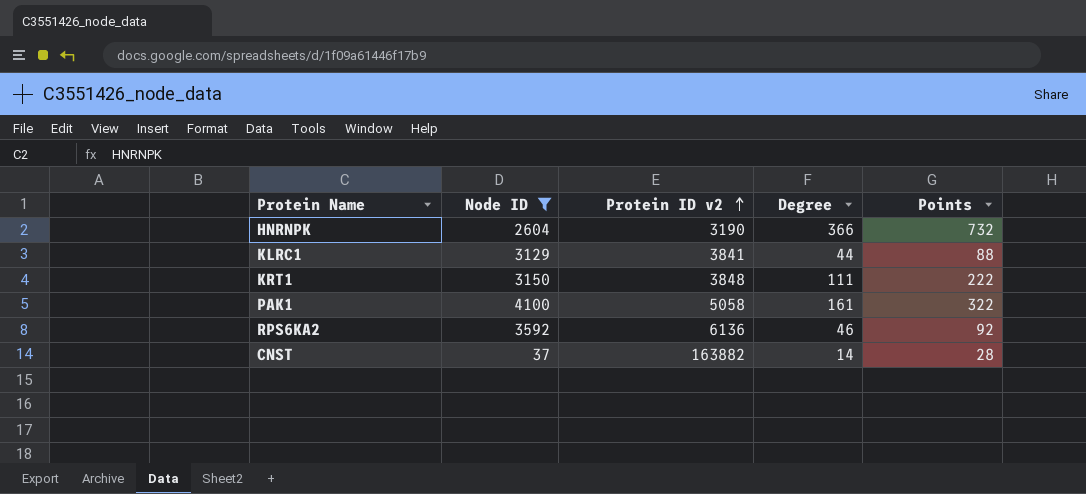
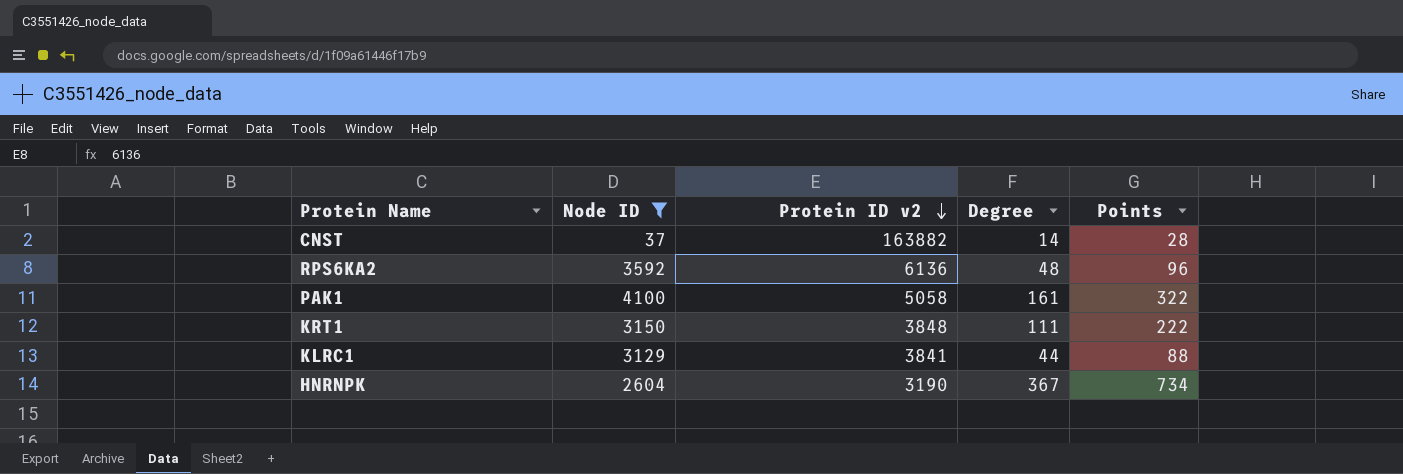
row order: Protein ID v2 ascending -> Protein ID v2 descending
RPS6KA2 | Degree: 46 -> 48
RPS6KA2 | Points: 92 -> 96
HNRNPK | Degree: 366 -> 367
HNRNPK | Points: 732 -> 734

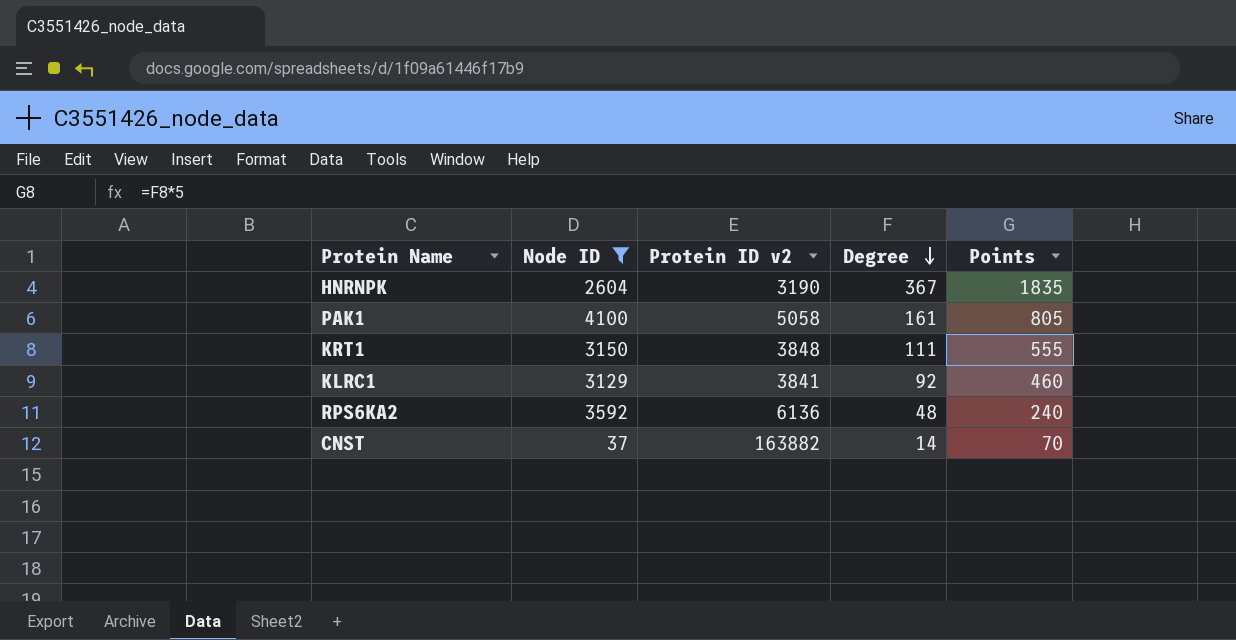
row order: Protein ID v2 descending -> Degree descending
column Points | formula: [Degree] * 2 -> [Degree] * 5
KLRC1 | Degree: 44 -> 92

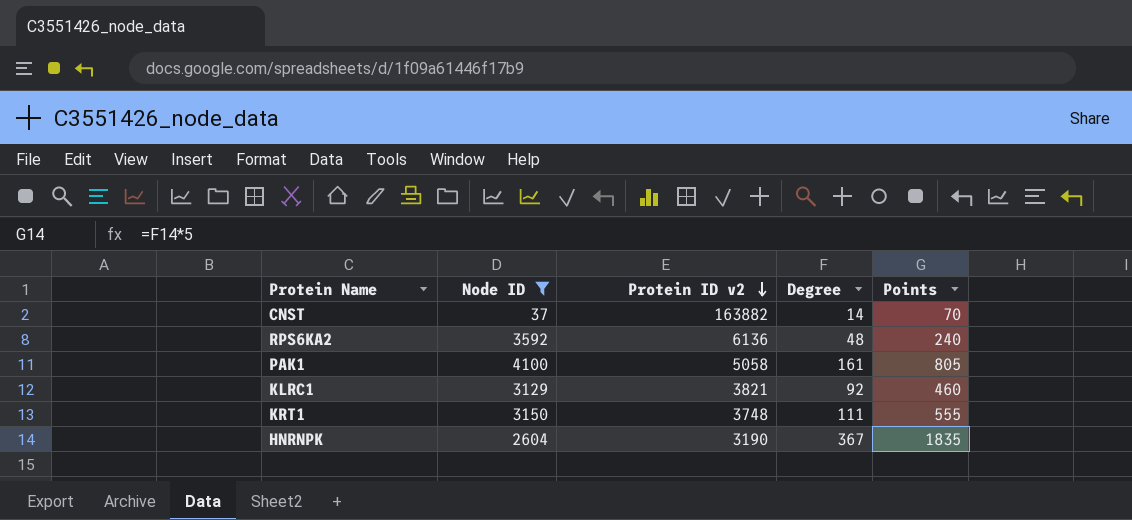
row order: Degree descending -> Protein ID v2 descending
KLRC1 | Protein ID v2: 3841 -> 3821
KRT1 | Protein ID v2: 3848 -> 3748

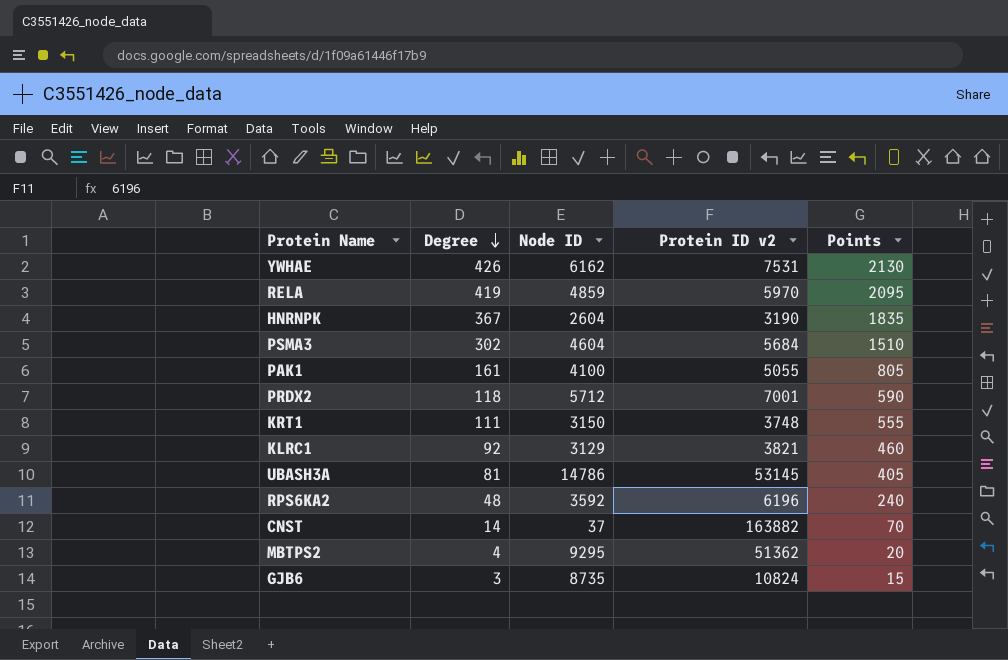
filter: Node ID <= 4100 -> none
row order: Protein ID v2 descending -> Degree descending
column Degree | position: 4 -> 2
PAK1 | Protein ID v2: 5058 -> 5055
RPS6KA2 | Protein ID v2: 6136 -> 6196

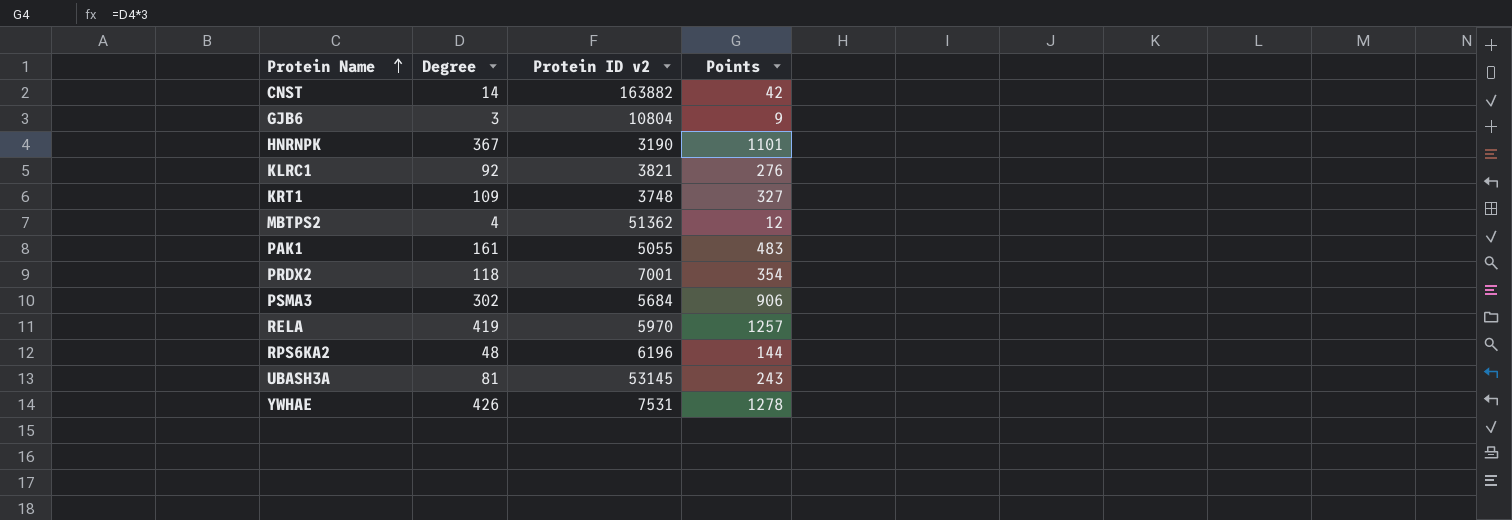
row order: Degree descending -> Protein Name ascending
column Node ID | position: 3 -> none
column Points | formula: [Degree] * 5 -> [Degree] * 3
GJB6 | Protein ID v2: 10824 -> 10804
KRT1 | Degree: 111 -> 109

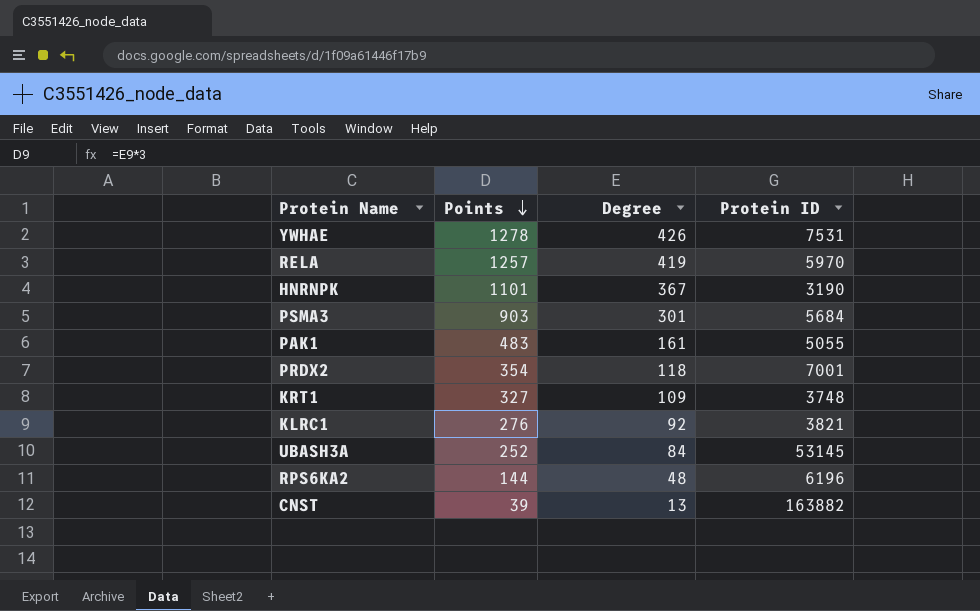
row order: Protein Name ascending -> Points descending
column Points | position: 4 -> 2
column name: Protein ID v2 -> Protein ID
row GJB6: 3 | 10804 | 9 -> none
row MBTPS2: 4 | 51362 | 12 -> none
PSMA3 | Points: 906 -> 903
PSMA3 | Degree: 302 -> 301
UBASH3A | Points: 243 -> 252
UBASH3A | Degree: 81 -> 84
CNST | Points: 42 -> 39
CNST | Degree: 14 -> 13

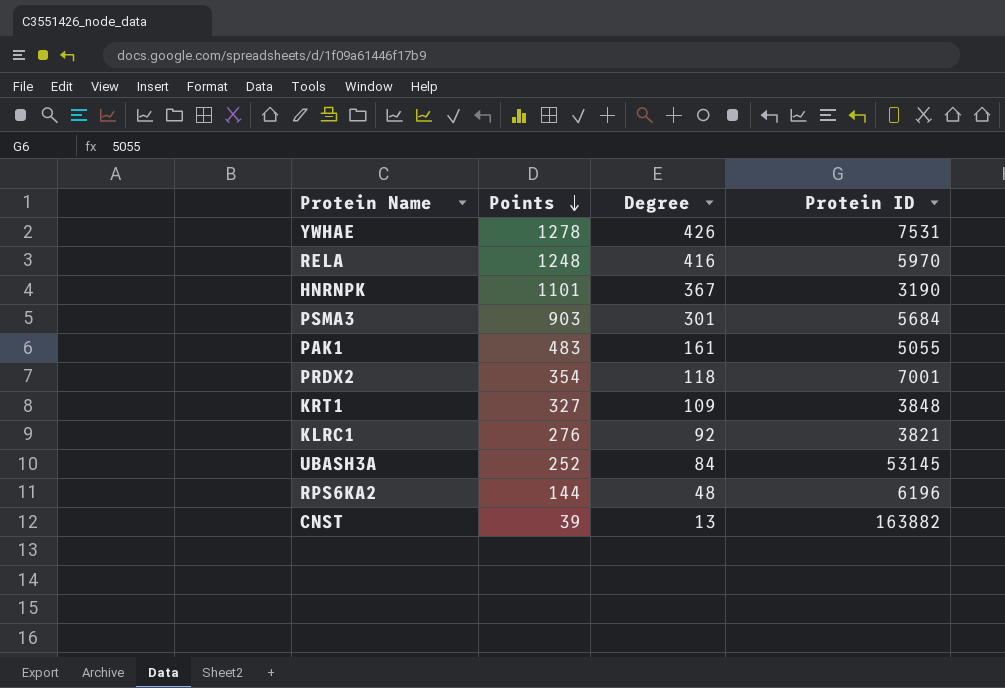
RELA | Points: 1257 -> 1248
RELA | Degree: 419 -> 416
KRT1 | Protein ID: 3748 -> 3848

